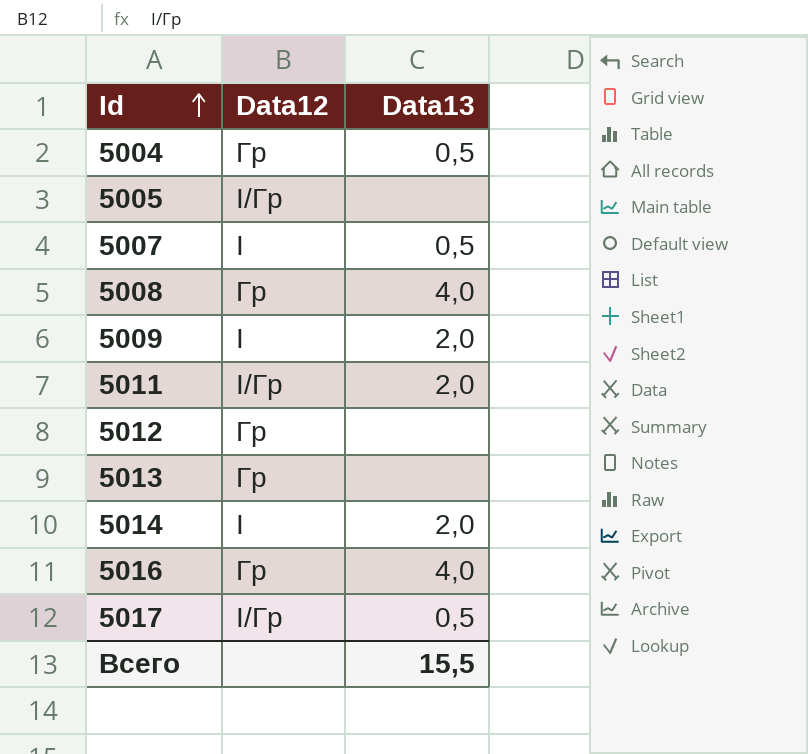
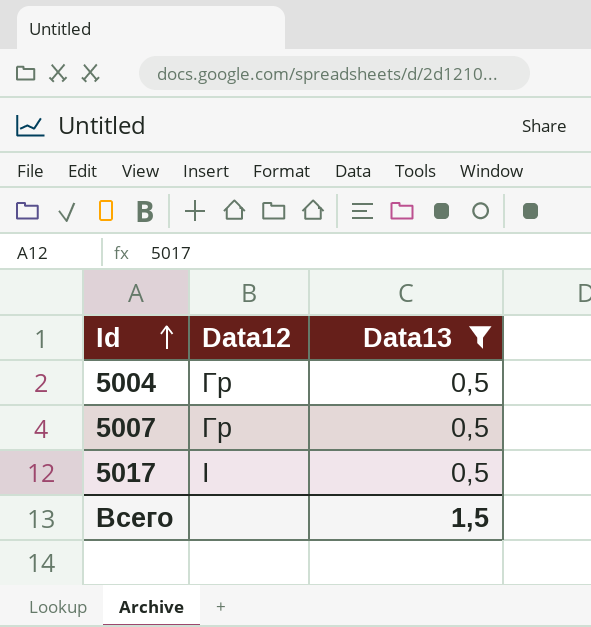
filter: none -> Data13 = 0,5
5007 | Data12: І -> Гр
5017 | Data12: І/Гр -> І
Всего | Data13: 15,5 -> 1,5

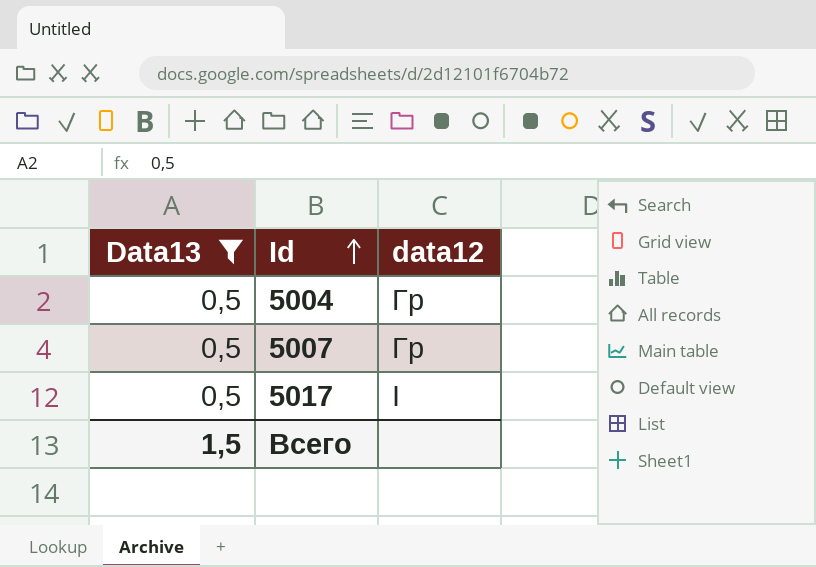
column Data13 | position: 3 -> 1
column name: Data12 -> data12

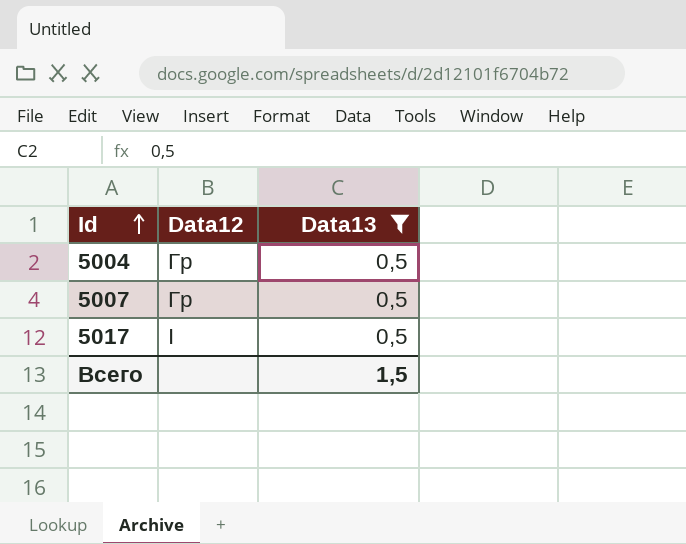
column name: data12 -> Data12
column Data13 | position: 1 -> 3

